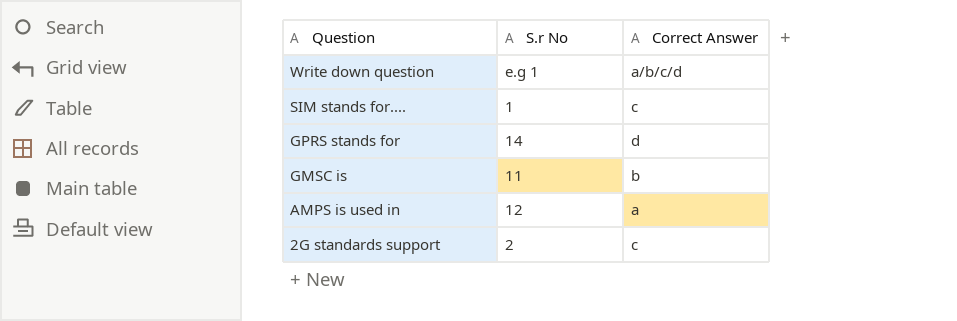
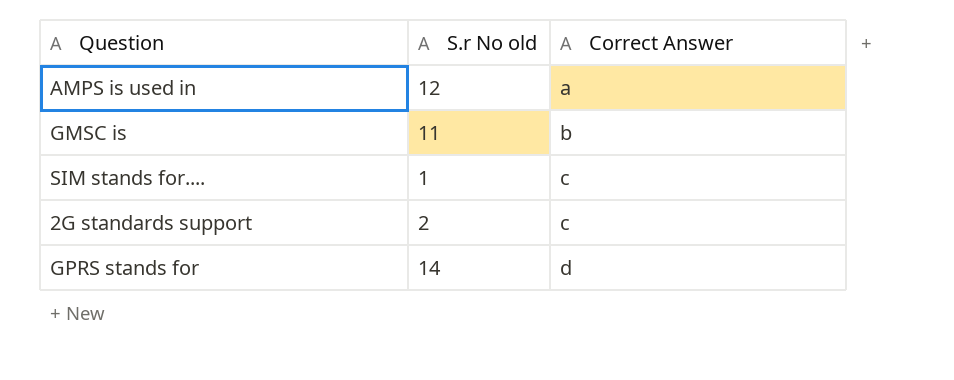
row order: Question descending -> Correct Answer ascending
column name: S.r No -> S.r No old
row Write down question: e.g 1 | a/b/c/d -> none

